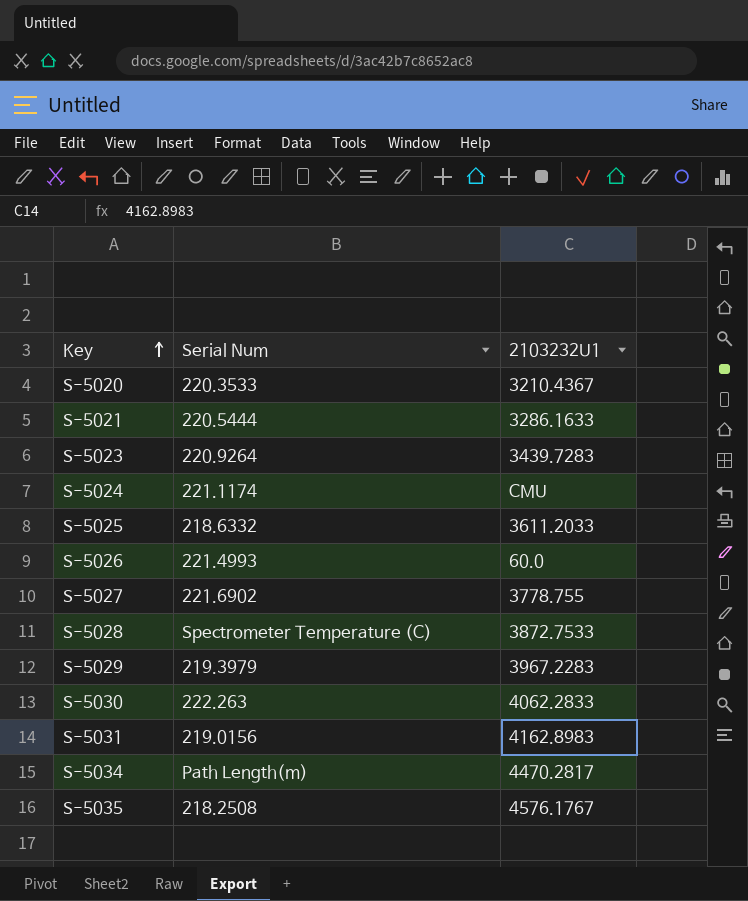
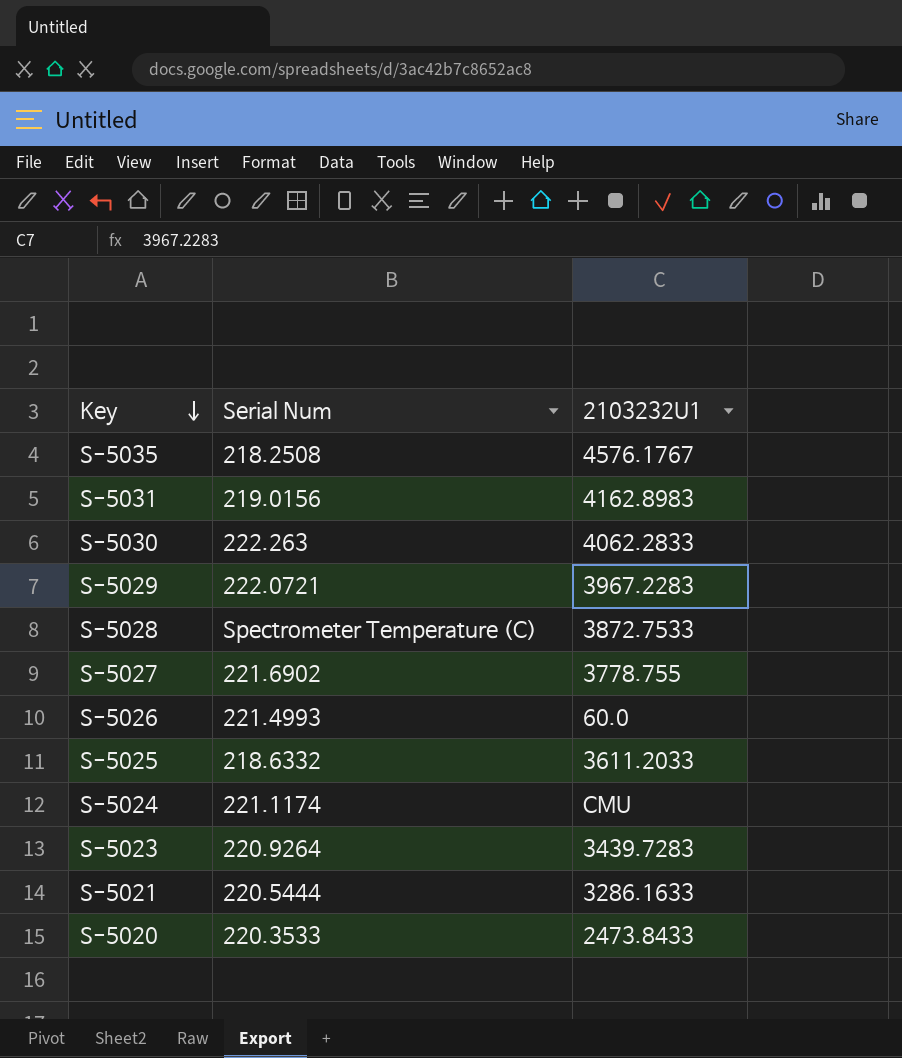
row order: Key ascending -> Key descending
row S-5034: Path Length(m) | 4470.2817 -> none
S-5029 | Serial Num: 219.3979 -> 222.0721
S-5020 | 2103232U1: 3210.4367 -> 2473.8433

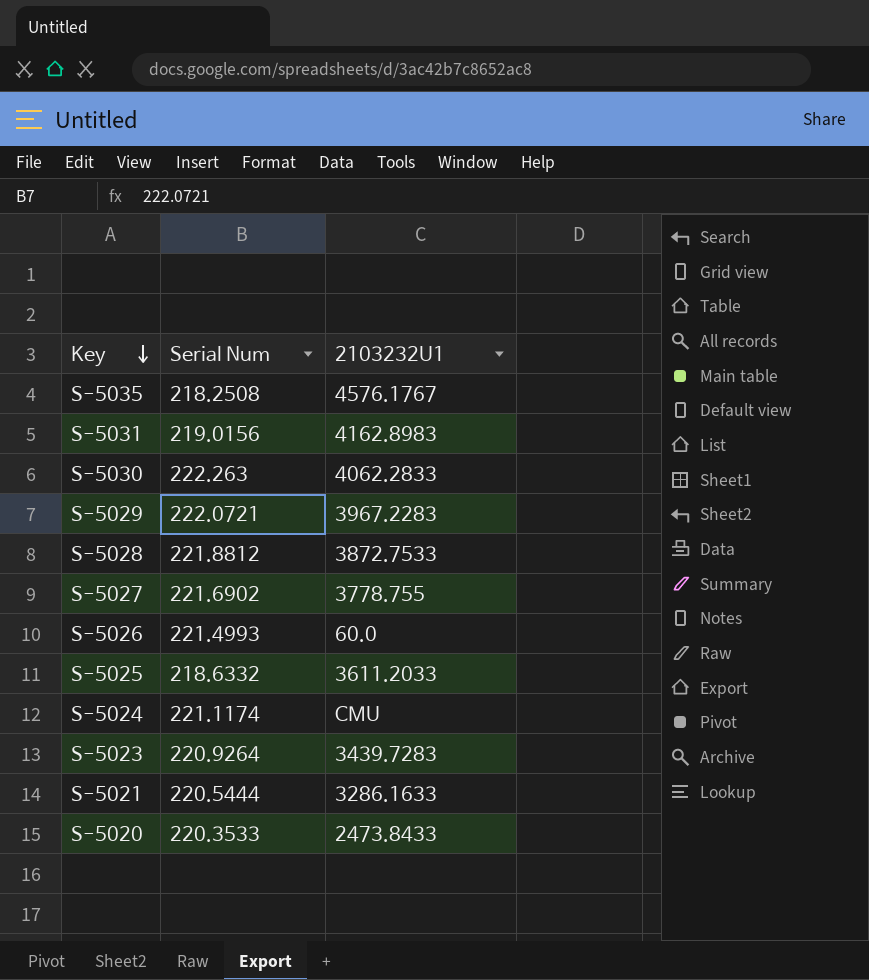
S-5028 | Serial Num: Spectrometer Temperature (C) -> 221.8812

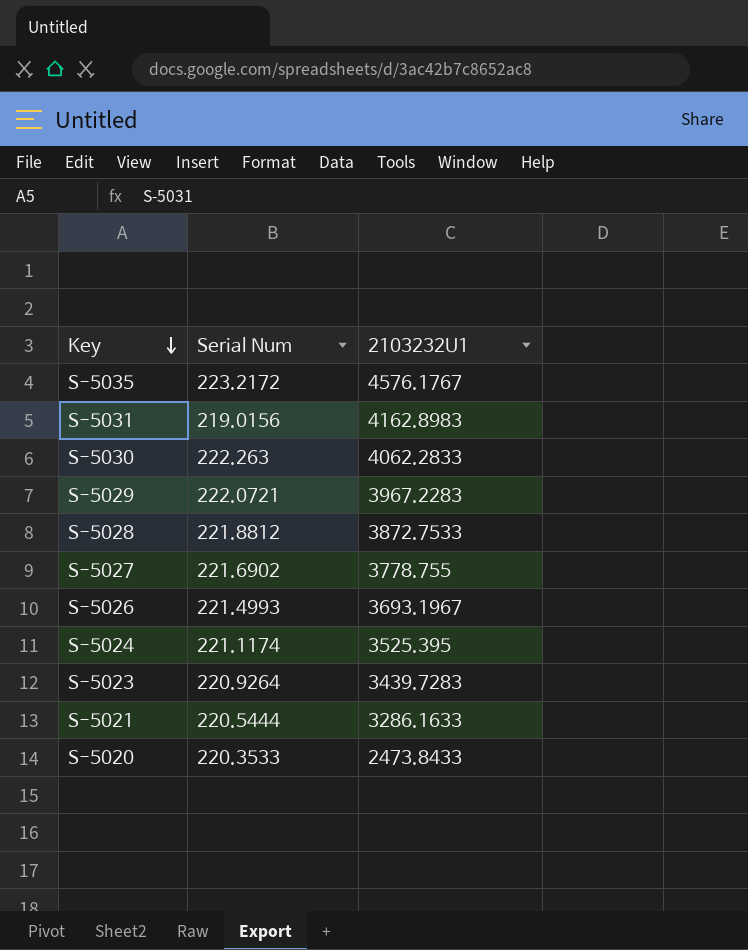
row S-5025: 218.6332 | 3611.2033 -> none
S-5035 | Serial Num: 218.2508 -> 223.2172
S-5026 | 2103232U1: 60.0 -> 3693.1967
S-5024 | 2103232U1: CMU -> 3525.395

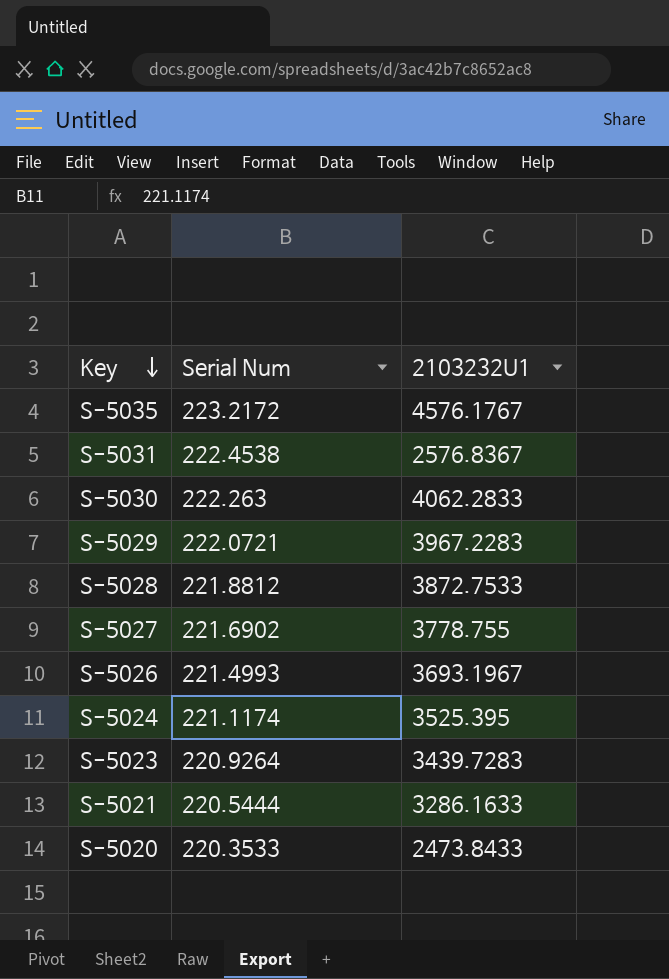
S-5031 | Serial Num: 219.0156 -> 222.4538
S-5031 | 2103232U1: 4162.8983 -> 2576.8367

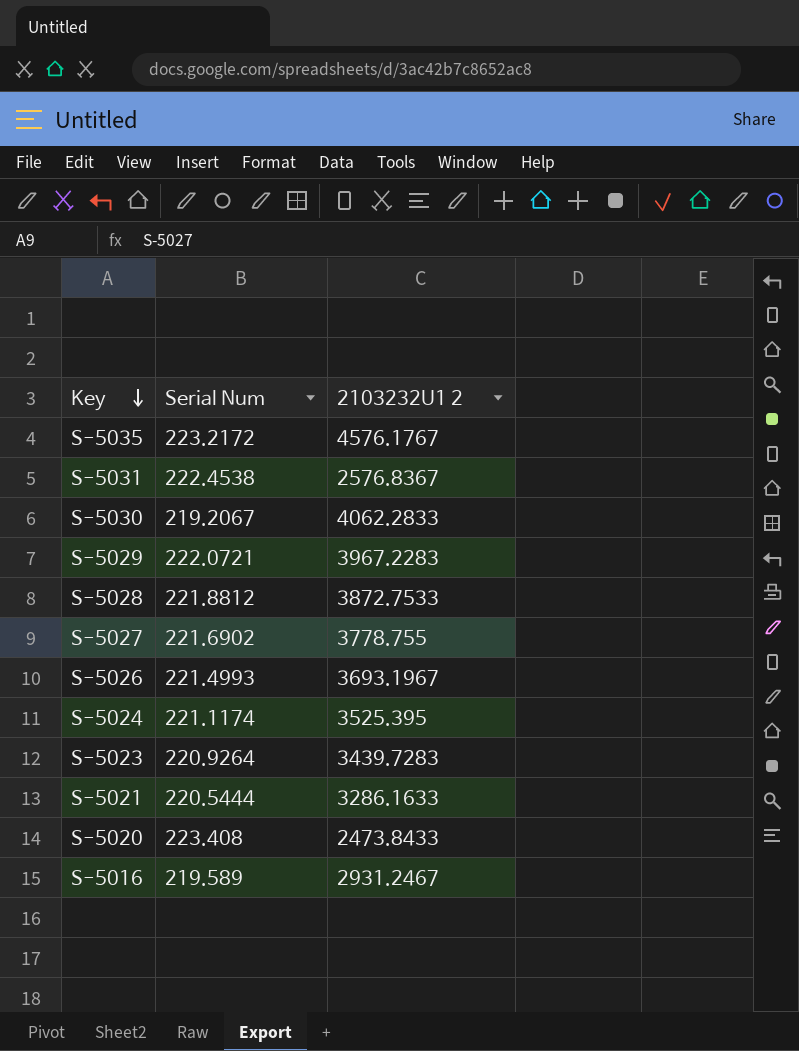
column name: 2103232U1 -> 2103232U1 2
S-5030 | Serial Num: 222.263 -> 219.2067
S-5020 | Serial Num: 220.3533 -> 223.408
row S-5016: none -> 219.589 | 2931.2467

